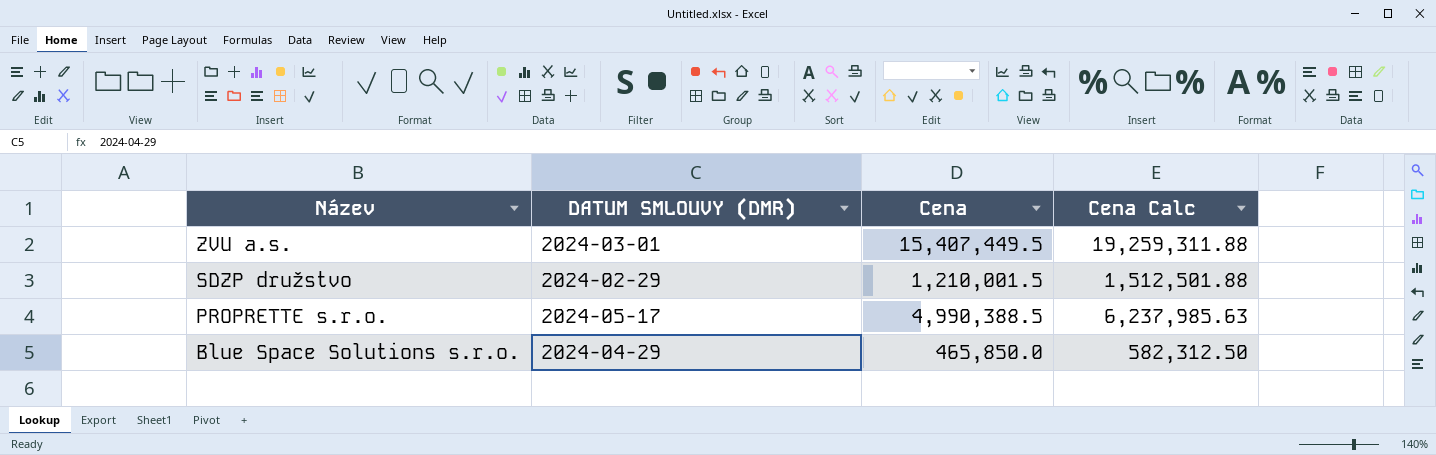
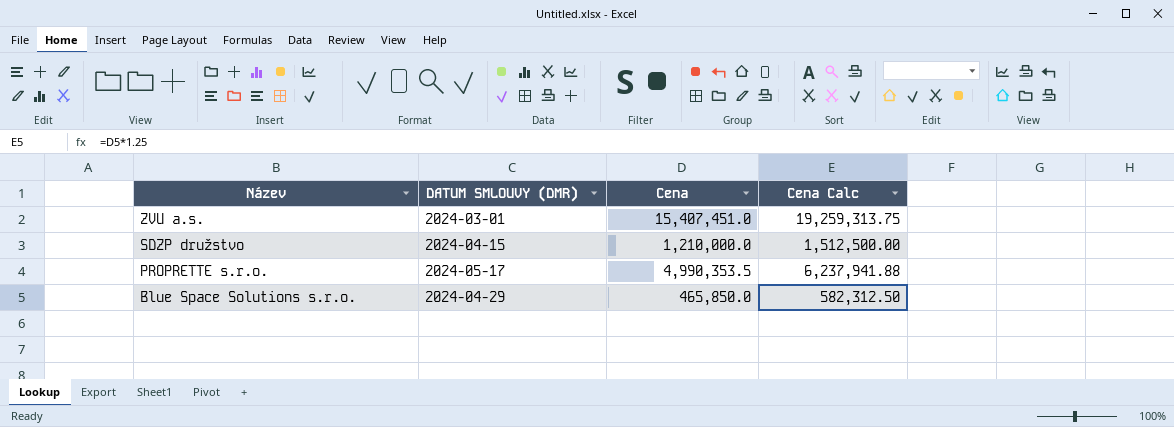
ZVU a.s. | Cena: 15,407,449.5 -> 15,407,451.0
ZVU a.s. | Cena Calc: 19,259,311.88 -> 19,259,313.75
SDZP družstvo | DATUM SMLOUVY (DMR): 2024-02-29 -> 2024-04-15
SDZP družstvo | Cena: 1,210,001.5 -> 1,210,000.0
SDZP družstvo | Cena Calc: 1,512,501.88 -> 1,512,500.00
PROPRETTE s.r.o. | Cena: 4,990,388.5 -> 4,990,353.5
PROPRETTE s.r.o. | Cena Calc: 6,237,985.63 -> 6,237,941.88

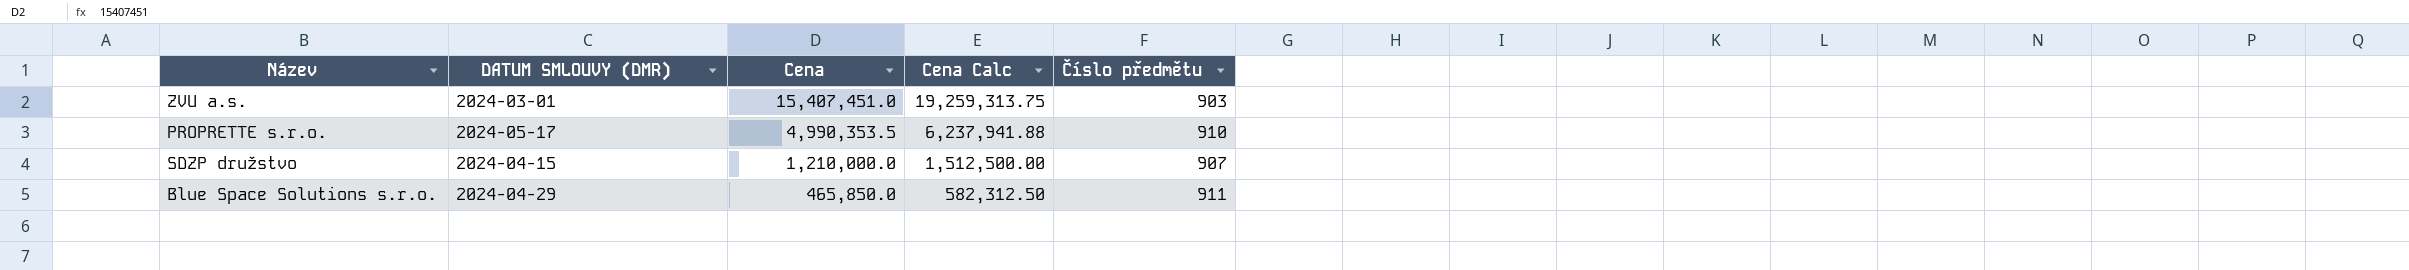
row order: Název descending -> Cena descending
column Číslo předmětu | position: none -> 5

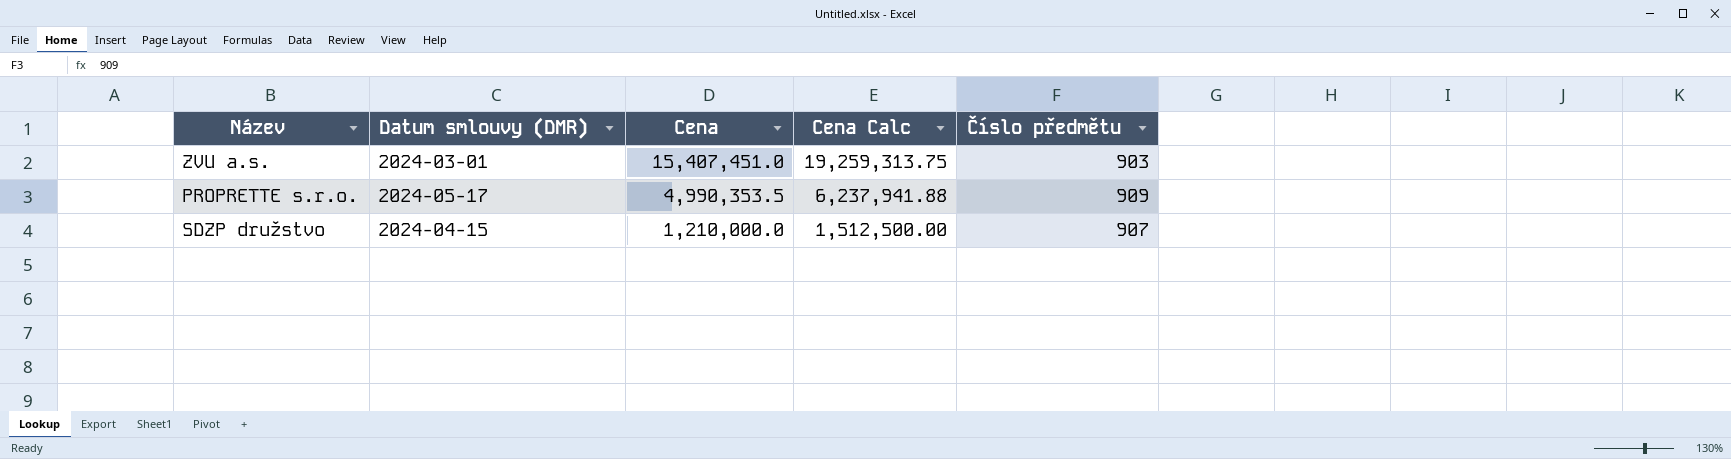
column name: DATUM SMLOUVY (DMR) -> Datum smlouvy (DMR)
row Blue Space Solutions s.r.o.: 2024-04-29 | 465,850.0 | 582,312.50 | 911 -> none
PROPRETTE s.r.o. | Číslo předmětu: 910 -> 909

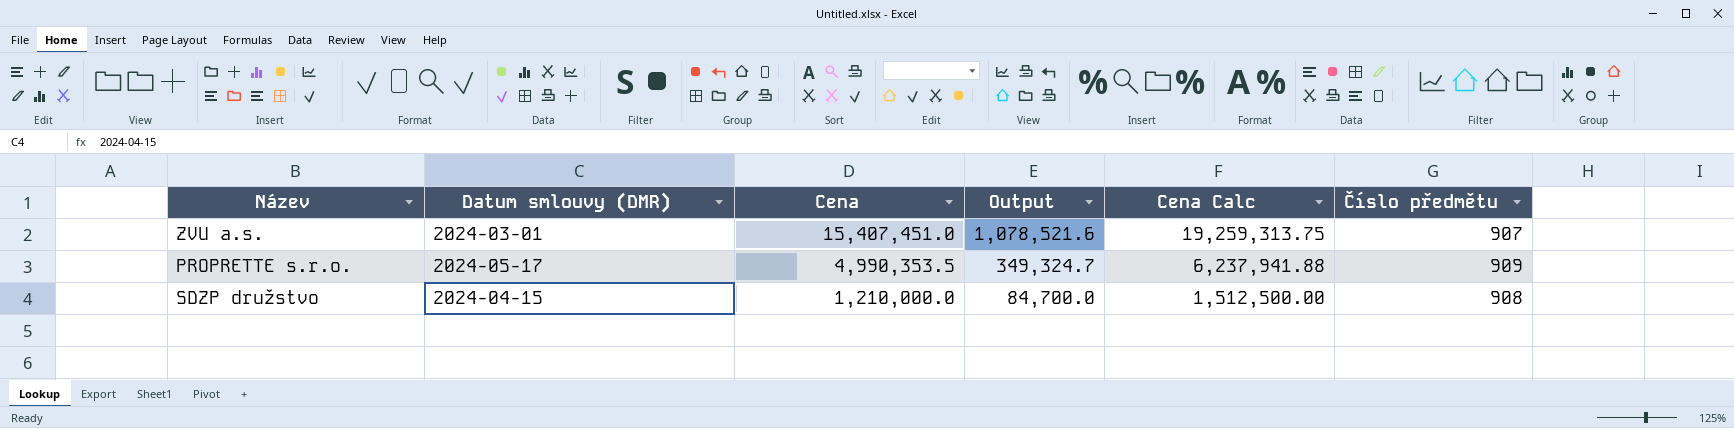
column Output | formula: none -> [Cena] * 0.07
ZVU a.s. | Číslo předmětu: 903 -> 907
SDZP družstvo | Číslo předmětu: 907 -> 908

